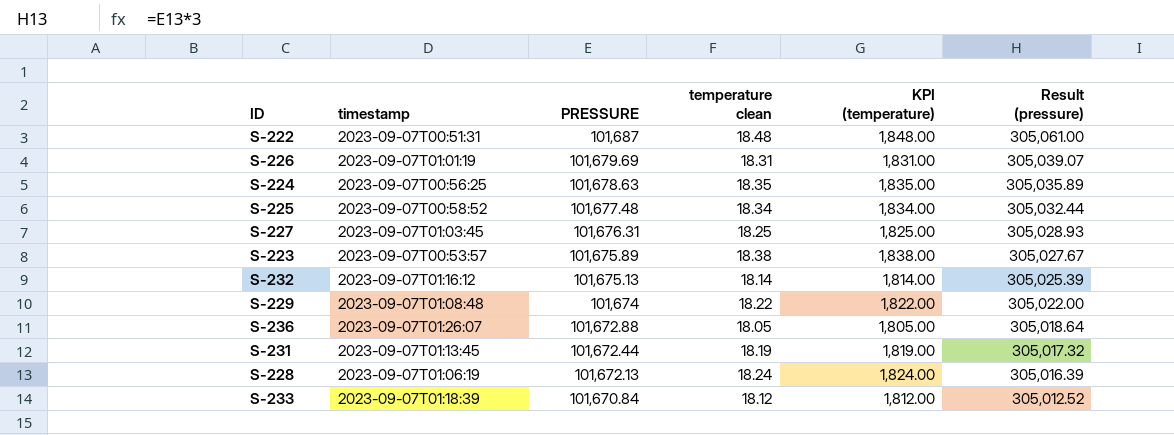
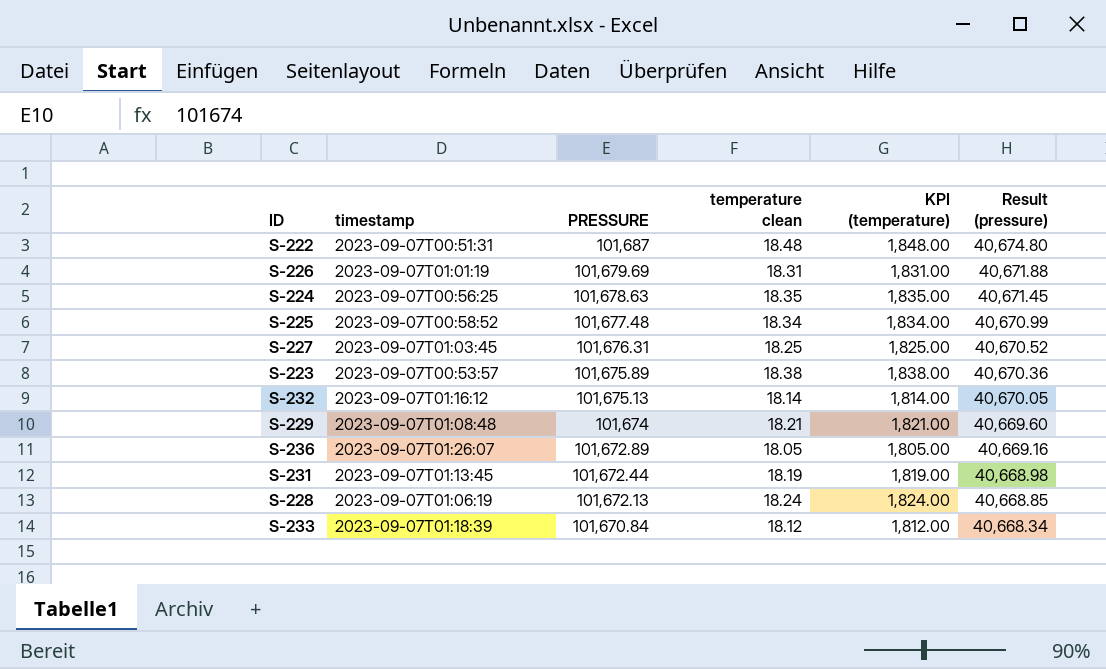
column Result (pressure) | formula: [PRESSURE] * 3 -> [PRESSURE] * 0.4
S-229 | temperature clean: 18.22 -> 18.21
S-229 | KPI (temperature): 1,822.00 -> 1,821.00
S-236 | PRESSURE: 101,672.88 -> 101,672.89

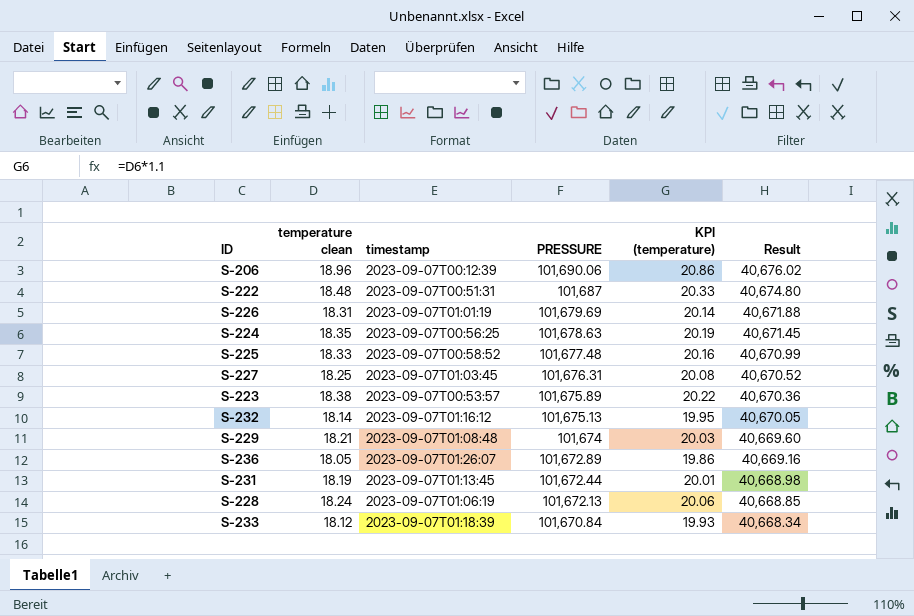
column temperature clean | position: 4 -> 2
column KPI (temperature) | formula: [temperature clean] * 100 -> [temperature clean] * 1.1
column name: Result (pressure) -> Result
row S-206: none -> 18.96 | 2023-09-07T00:12:39 | 101,690.06 | 20.86 | 40,676.02
S-225 | temperature clean: 18.34 -> 18.33

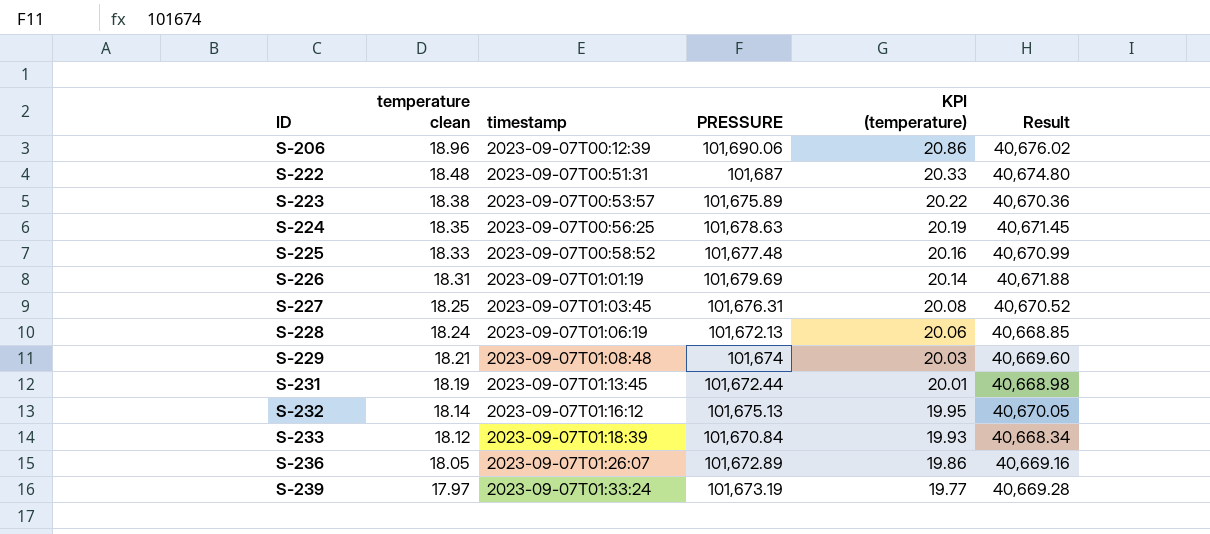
row order: PRESSURE descending -> ID ascending
row S-239: none -> 17.97 | 2023-09-07T01:33:24 | 101,673.19 | 19.77 | 40,669.28

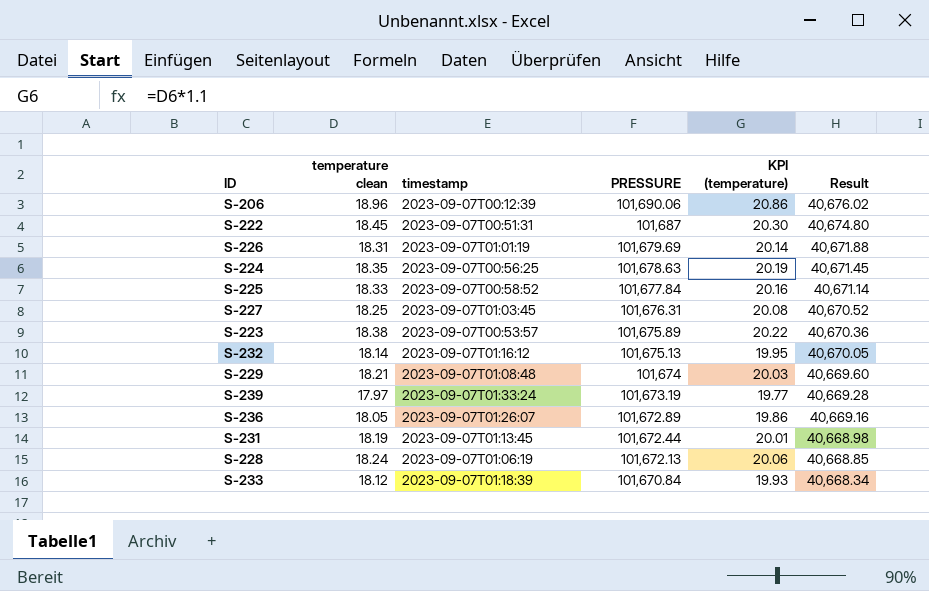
row order: ID ascending -> PRESSURE descending
S-222 | temperature clean: 18.48 -> 18.45
S-222 | KPI (temperature): 20.33 -> 20.30
S-225 | PRESSURE: 101,677.48 -> 101,677.84
S-225 | Result: 40,670.99 -> 40,671.14

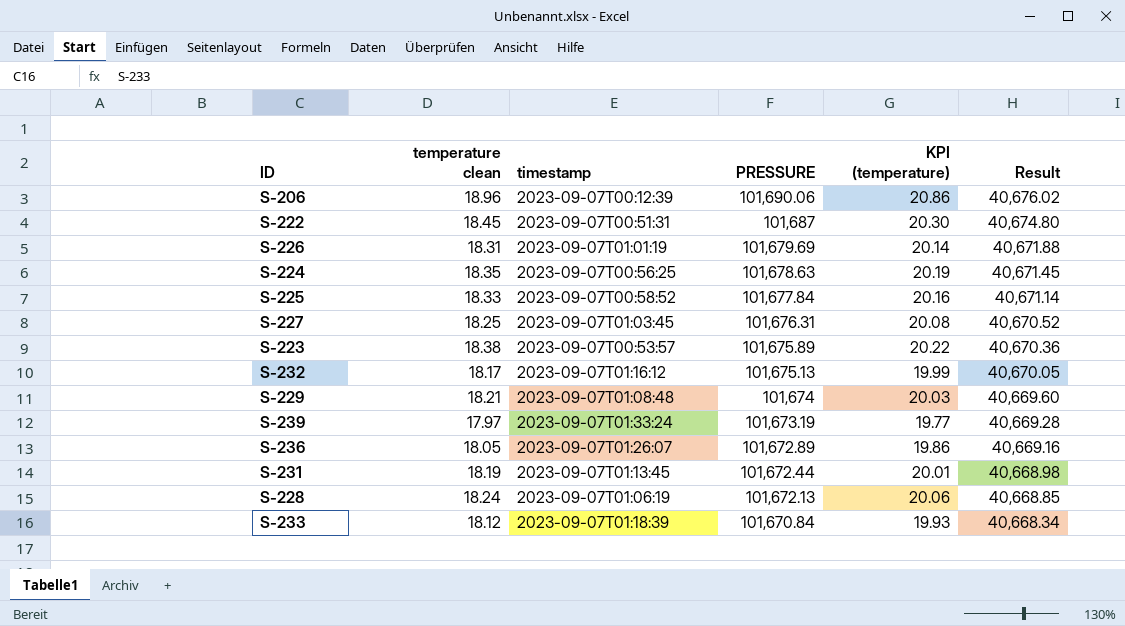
S-232 | temperature clean: 18.14 -> 18.17
S-232 | KPI (temperature): 19.95 -> 19.99

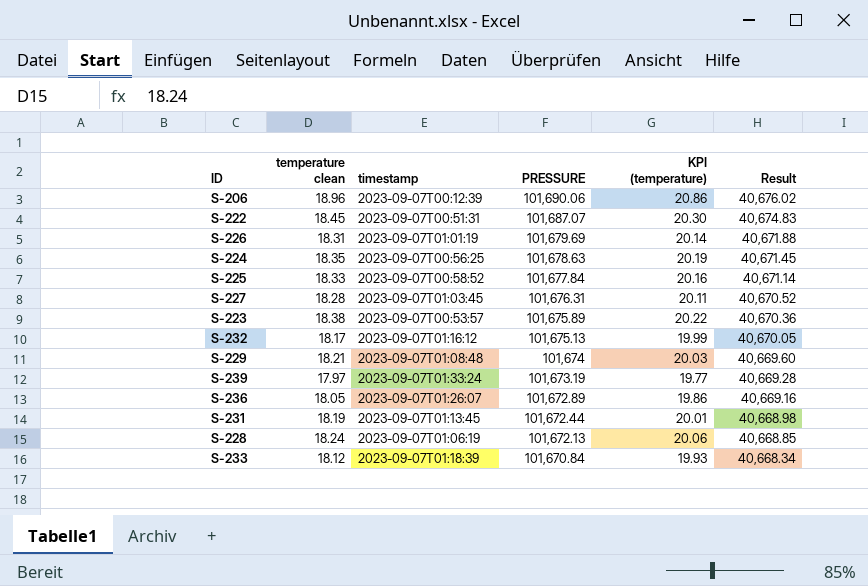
S-222 | PRESSURE: 101,687 -> 101,687.07
S-222 | Result: 40,674.80 -> 40,674.83
S-227 | temperature clean: 18.25 -> 18.28
S-227 | KPI (temperature): 20.08 -> 20.11

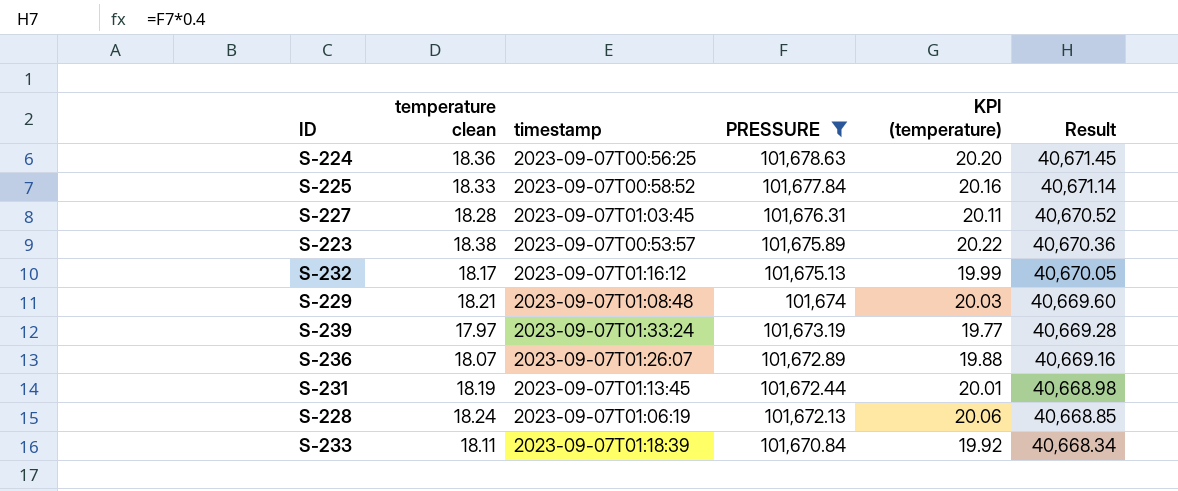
filter: none -> PRESSURE <= 101,678.63
S-224 | temperature clean: 18.35 -> 18.36
S-224 | KPI (temperature): 20.19 -> 20.20
S-236 | temperature clean: 18.05 -> 18.07
S-236 | KPI (temperature): 19.86 -> 19.88
S-233 | temperature clean: 18.12 -> 18.11
S-233 | KPI (temperature): 19.93 -> 19.92

